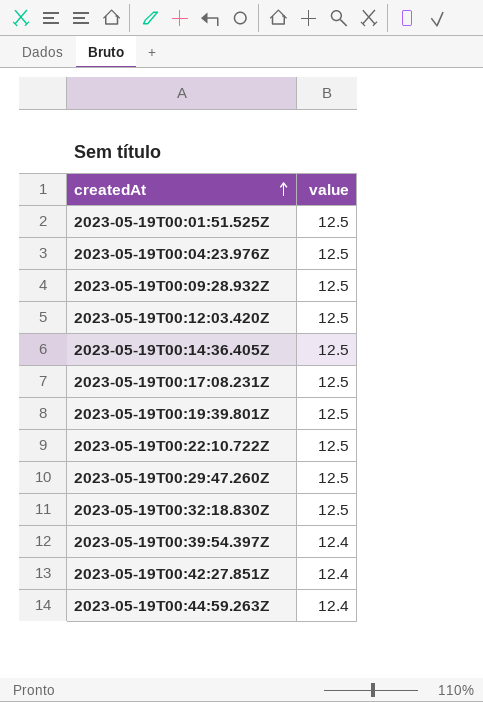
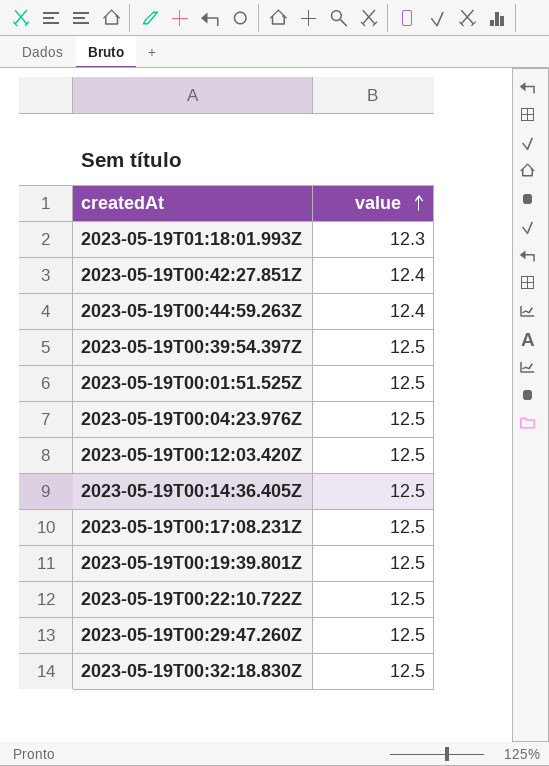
row order: createdAt ascending -> value ascending
row 2023-05-19T00:09:28.932Z: 12.5 -> none
row 2023-05-19T01:18:01.993Z: none -> 12.3
2023-05-19T00:39:54.397Z | value: 12.4 -> 12.5

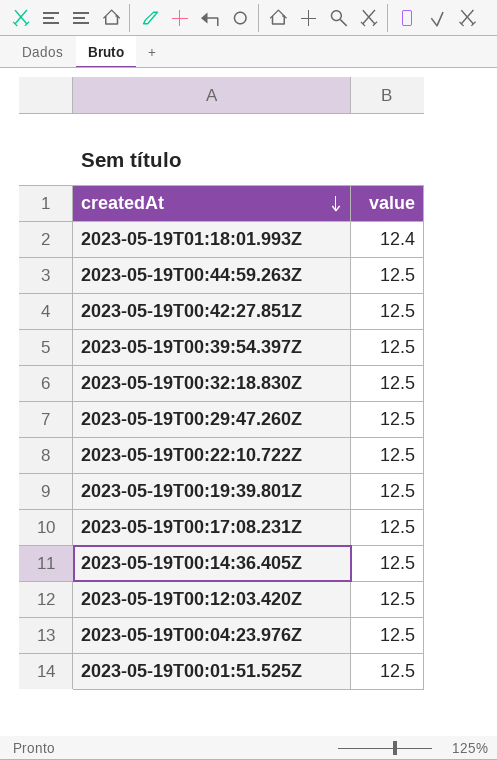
row order: value ascending -> createdAt descending
2023-05-19T01:18:01.993Z | value: 12.3 -> 12.4
2023-05-19T00:44:59.263Z | value: 12.4 -> 12.5
2023-05-19T00:42:27.851Z | value: 12.4 -> 12.5

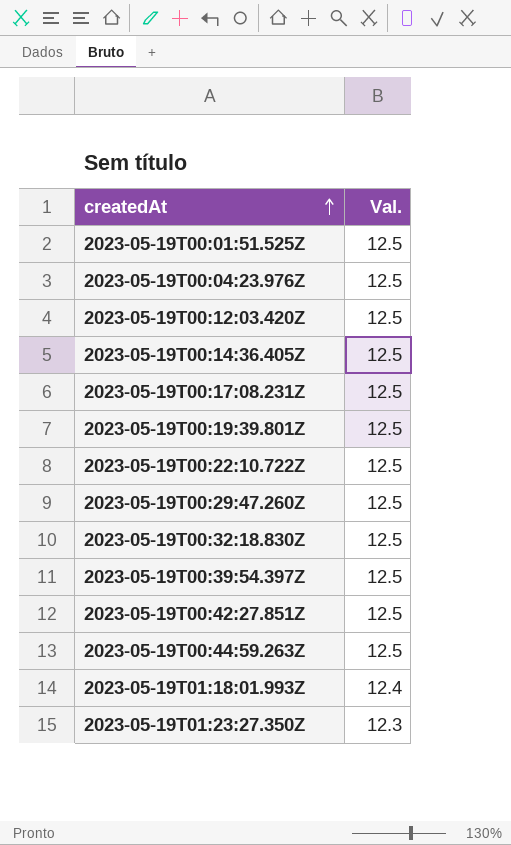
row order: createdAt descending -> createdAt ascending
column name: value -> Val.
row 2023-05-19T01:23:27.350Z: none -> 12.3

